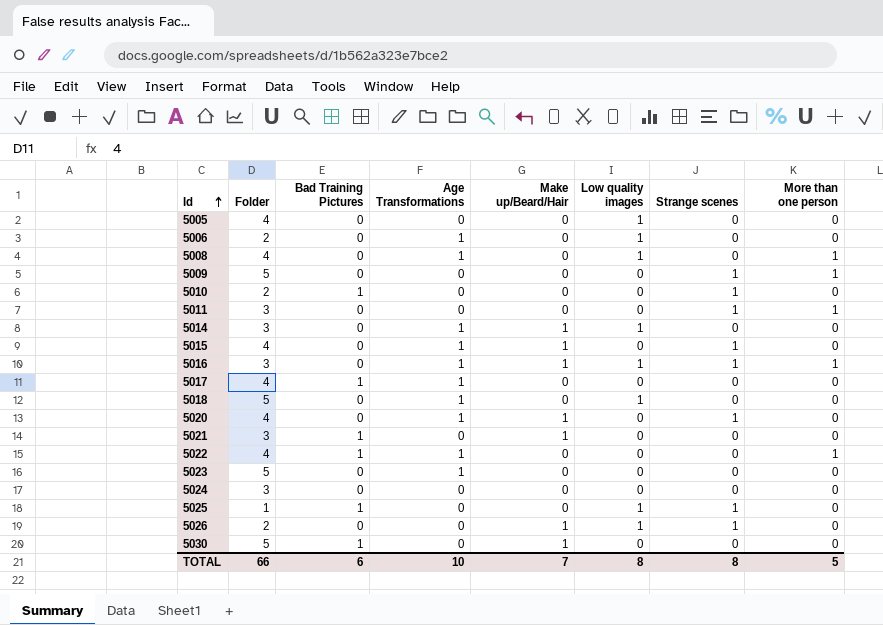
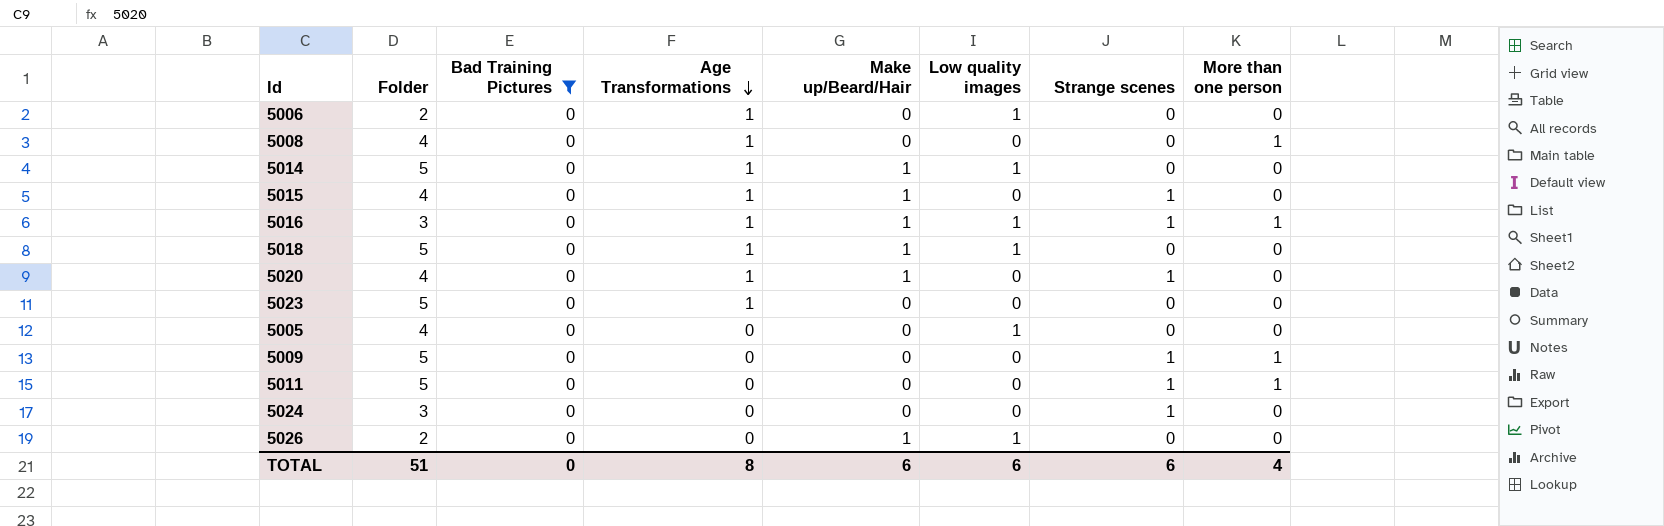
filter: none -> Bad Training Pictures = 0
row order: Id ascending -> Age Transformations descending
5008 | Low quality images: 1 -> 0
5014 | Folder: 3 -> 5
5018 | Make up/Beard/Hair: 0 -> 1
5011 | Folder: 3 -> 5
5024 | Strange scenes: 0 -> 1
5026 | Strange scenes: 1 -> 0
TOTAL | Folder: 66 -> 51
TOTAL | Bad Training Pictures: 6 -> 0
TOTAL | Age Transformations: 10 -> 8
TOTAL | Make up/Beard/Hair: 7 -> 6
TOTAL | Low quality images: 8 -> 6
TOTAL | Strange scenes: 8 -> 6
TOTAL | More than one person: 5 -> 4

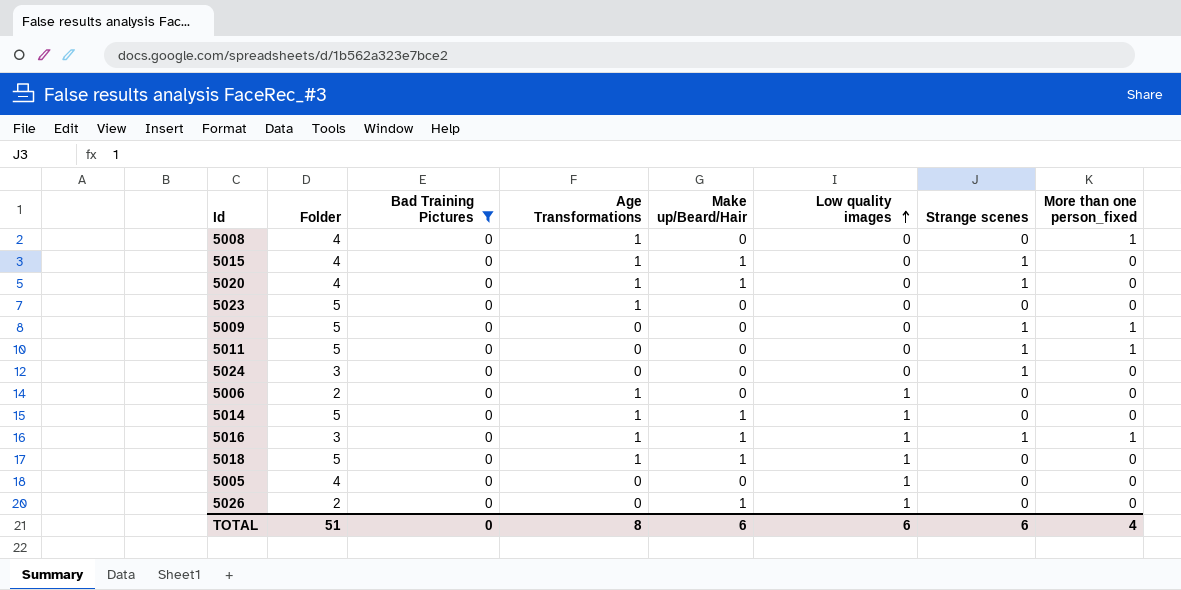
row order: Age Transformations descending -> Low quality images ascending
column name: More than one person -> More than one person_fixed

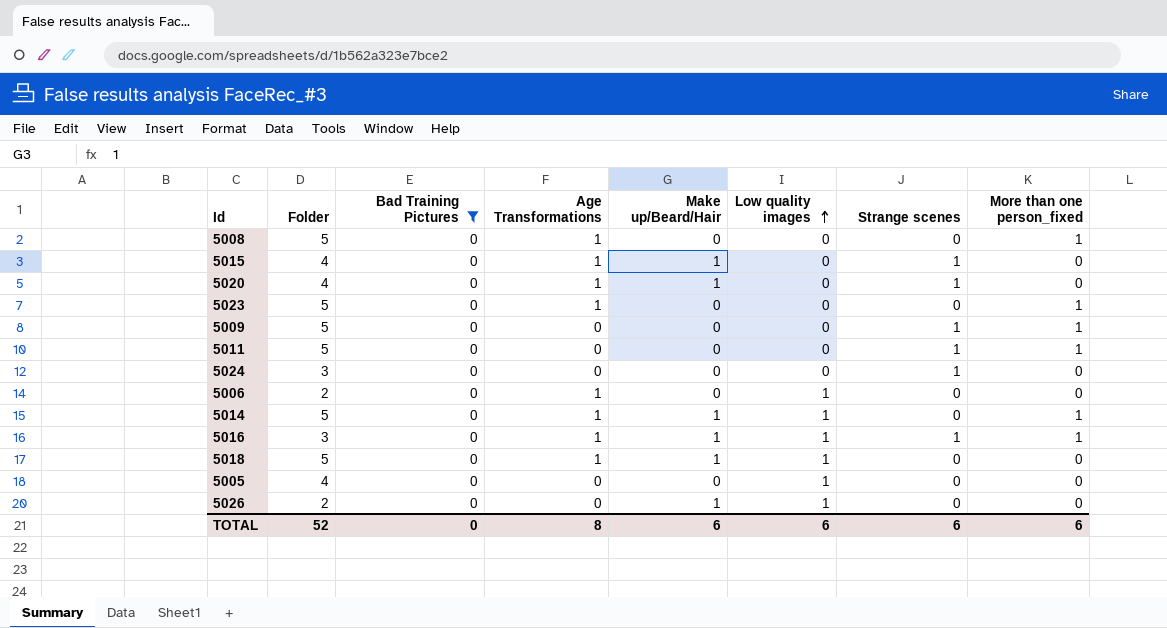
5008 | Folder: 4 -> 5
5023 | More than one person_fixed: 0 -> 1
5014 | More than one person_fixed: 0 -> 1
TOTAL | Folder: 51 -> 52
TOTAL | More than one person_fixed: 4 -> 6

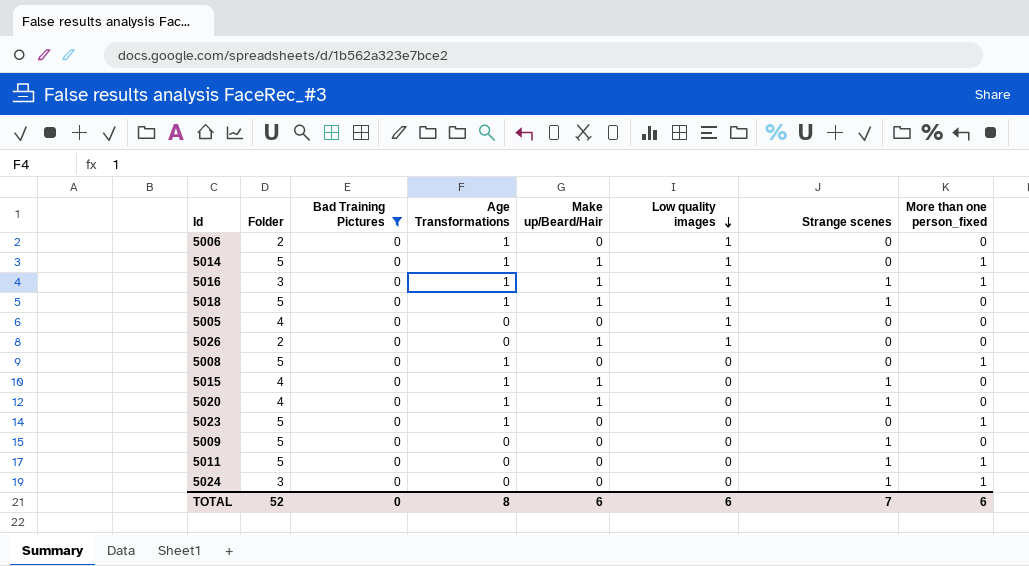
row order: Low quality images ascending -> Low quality images descending
5018 | Strange scenes: 0 -> 1
5009 | More than one person_fixed: 1 -> 0
5024 | More than one person_fixed: 0 -> 1
TOTAL | Strange scenes: 6 -> 7

